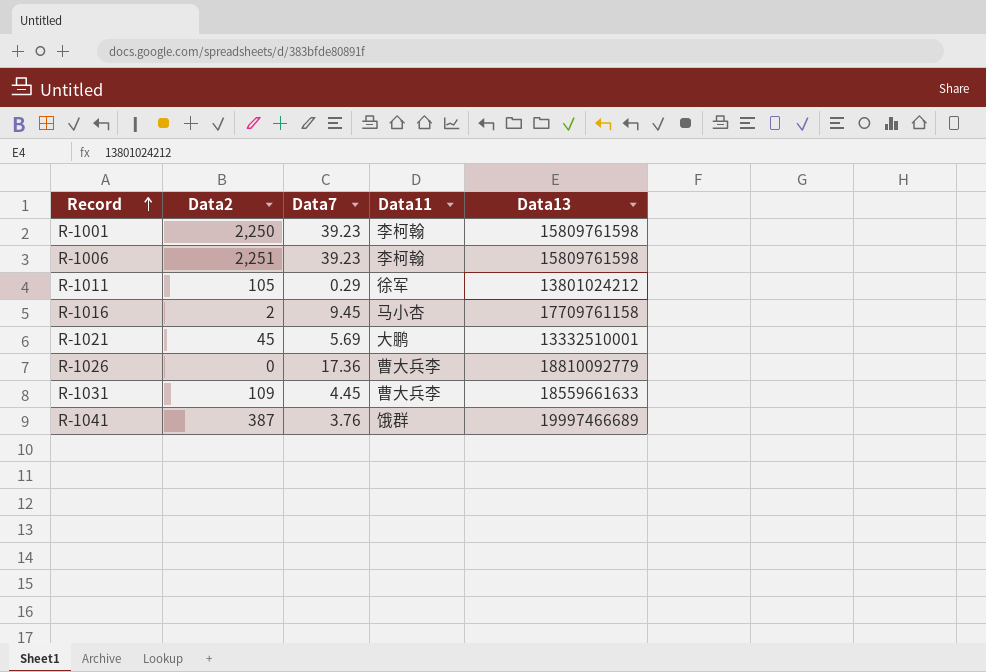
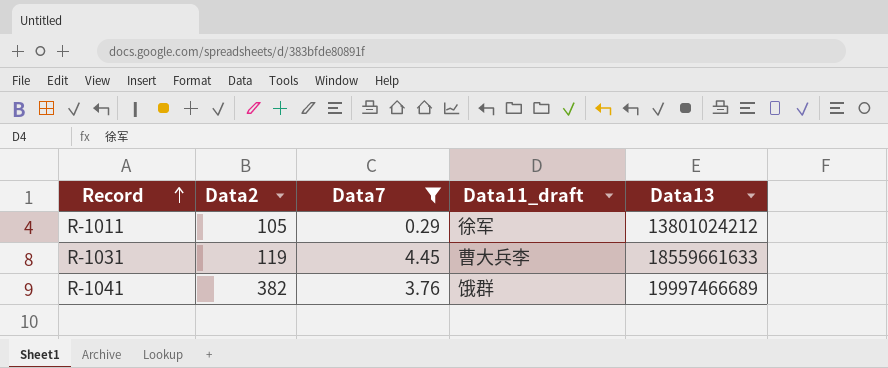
filter: none -> Data7 <= 4.45
column name: Data11 -> Data11_draft
R-1031 | Data2: 109 -> 119
R-1041 | Data2: 387 -> 382

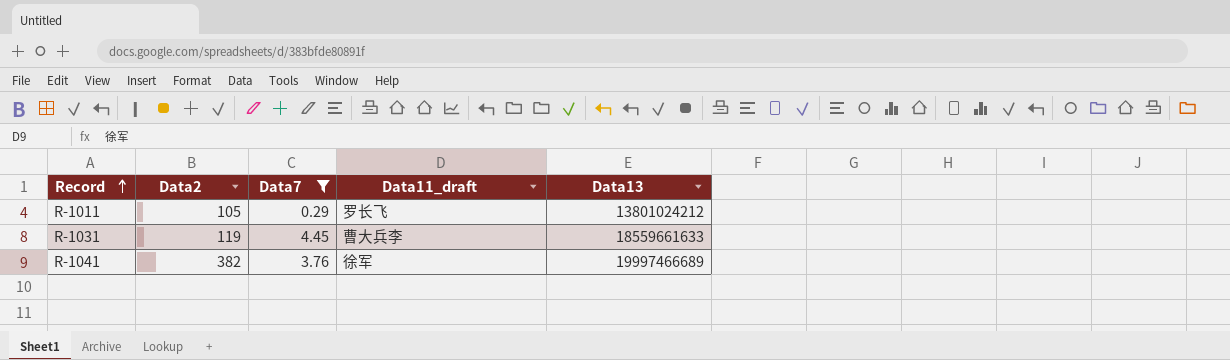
R-1011 | Data11_draft: 徐军 -> 罗长飞
R-1041 | Data11_draft: 饿群 -> 徐军

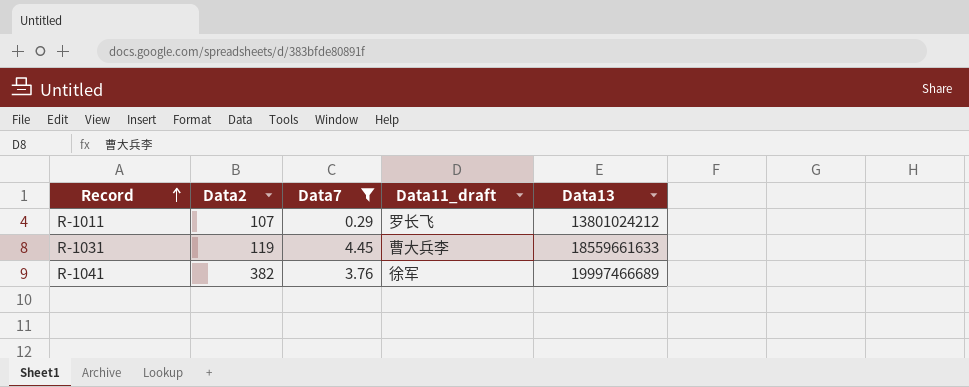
R-1011 | Data2: 105 -> 107

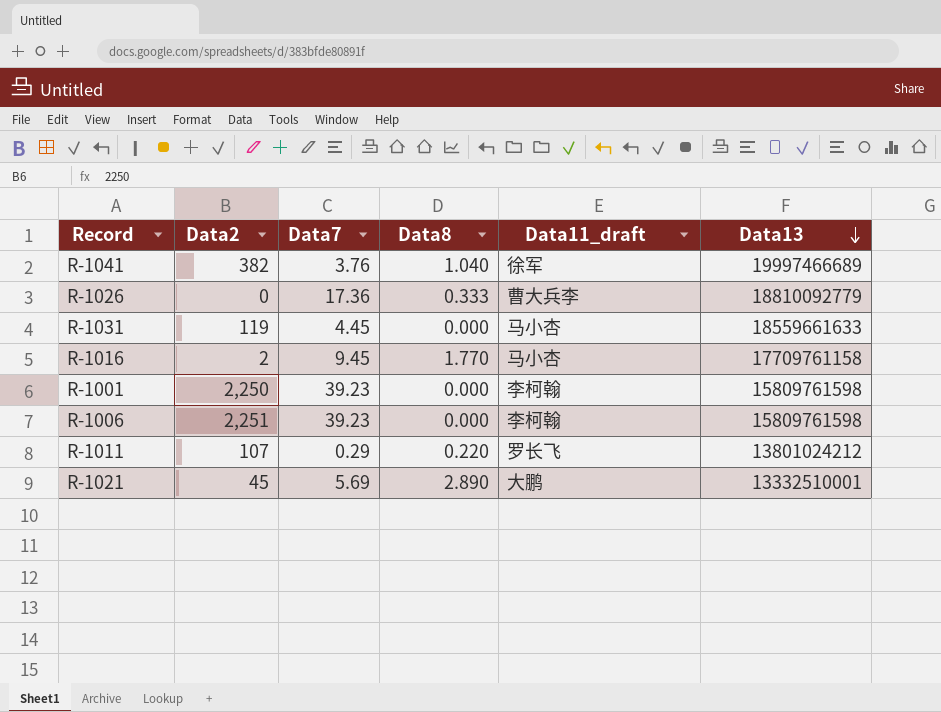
filter: Data7 <= 4.45 -> none
row order: Record ascending -> Data13 descending
column Data8 | position: none -> 4
R-1031 | Data11_draft: 曹大兵李 -> 马小杏

